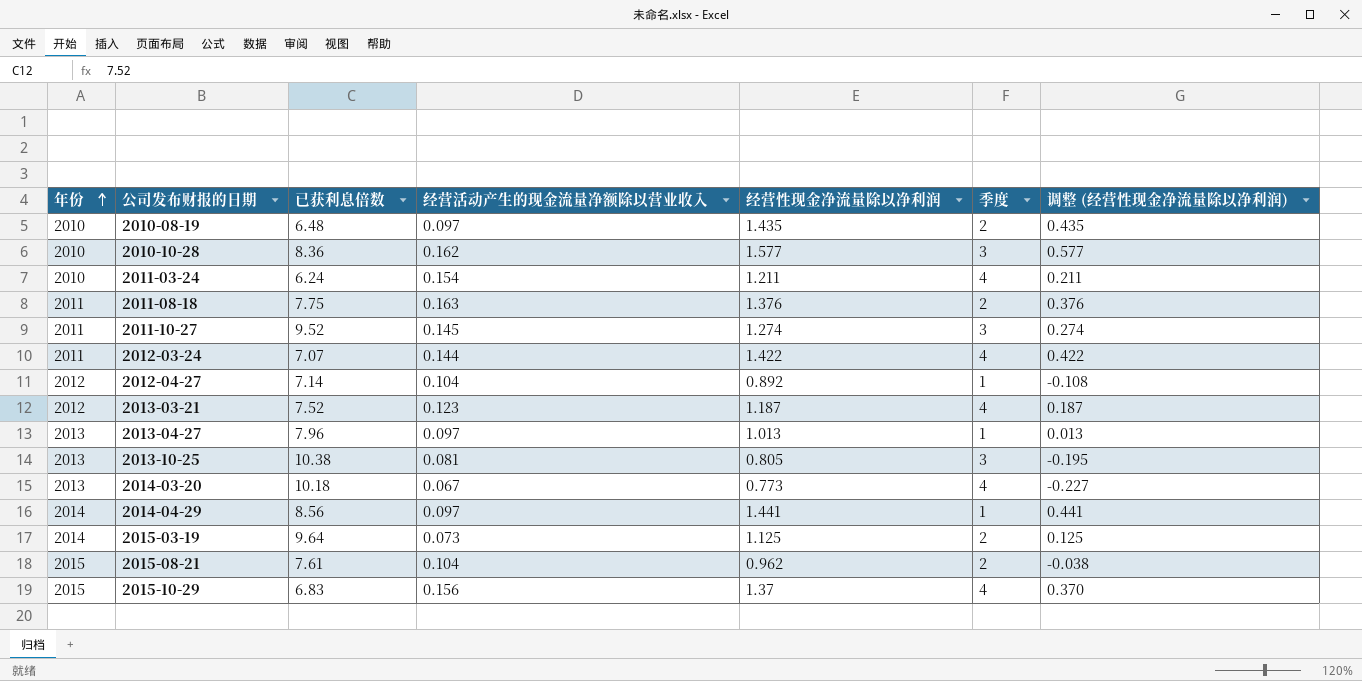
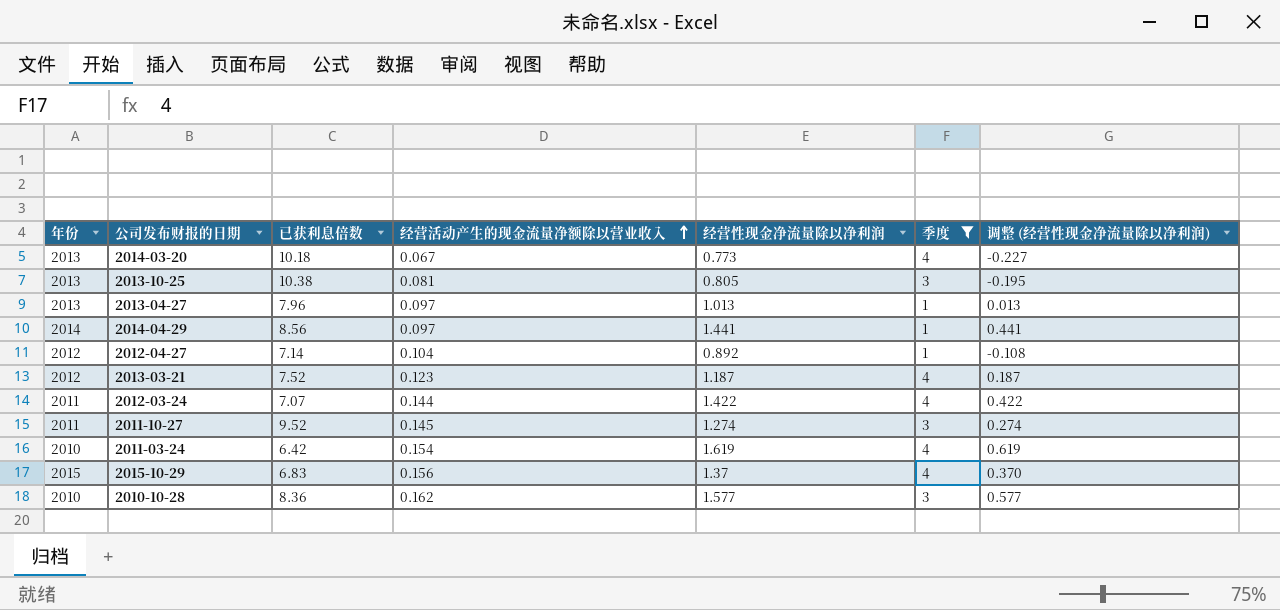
filter: none -> 季度 != 2
row order: 年份 ascending -> 经营活动产生的现金流量净额除以营业收入 ascending
2011-03-24 | 已获利息倍数: 6.24 -> 6.42
2011-03-24 | 经营性现金净流量除以净利润: 1.211 -> 1.619
2011-03-24 | 调整 (经营性现金净流量除以净利润): 0.211 -> 0.619

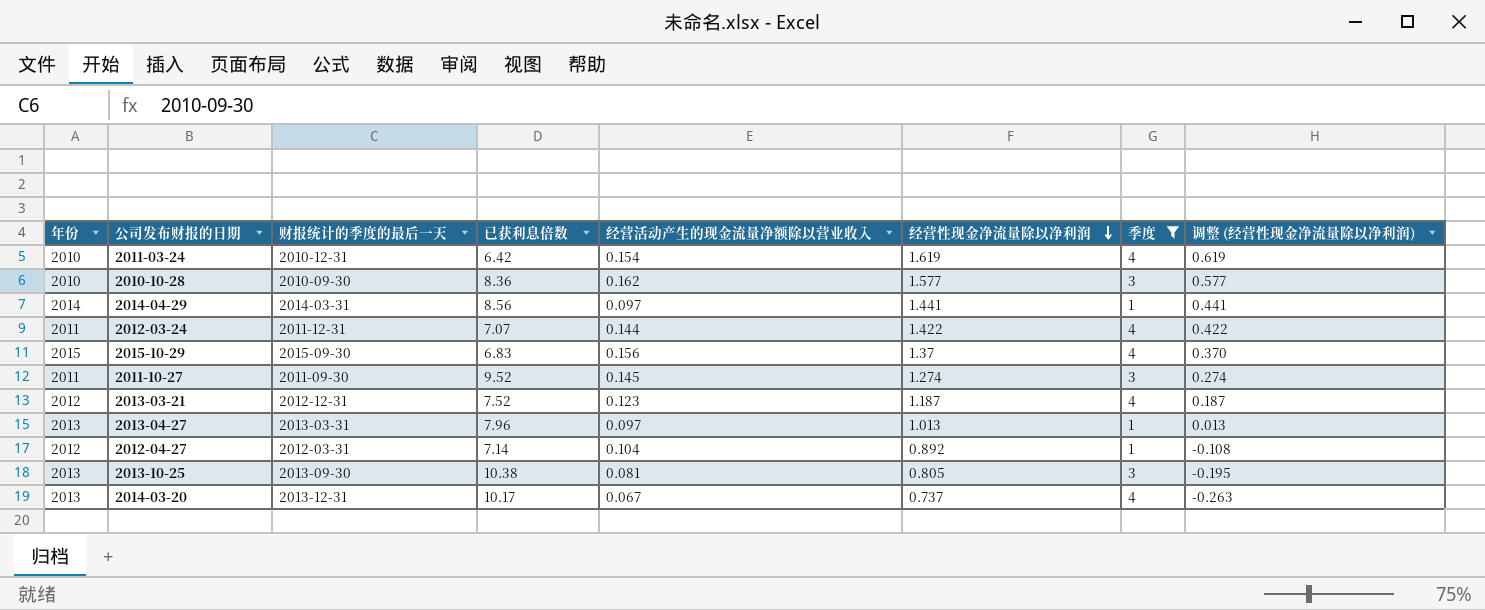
row order: 经营活动产生的现金流量净额除以营业收入 ascending -> 经营性现金净流量除以净利润 descending
column 财报统计的季度的最后一天 | position: none -> 3
2014-03-20 | 已获利息倍数: 10.18 -> 10.17
2014-03-20 | 经营性现金净流量除以净利润: 0.773 -> 0.737
2014-03-20 | 调整 (经营性现金净流量除以净利润): -0.227 -> -0.263

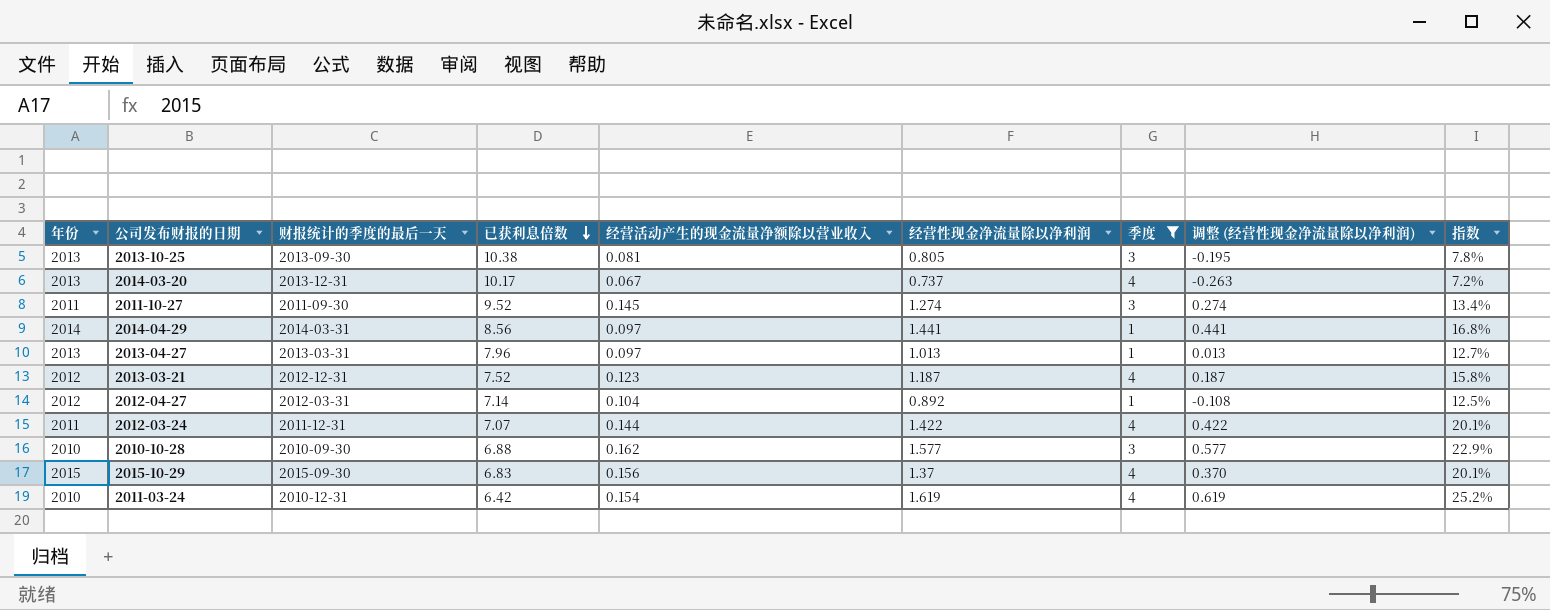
row order: 经营性现金净流量除以净利润 descending -> 已获利息倍数 descending
column 指数 | formula: none -> [经营性现金净流量除以净利润] / [已获利息倍数]
2010-10-28 | 已获利息倍数: 8.36 -> 6.88

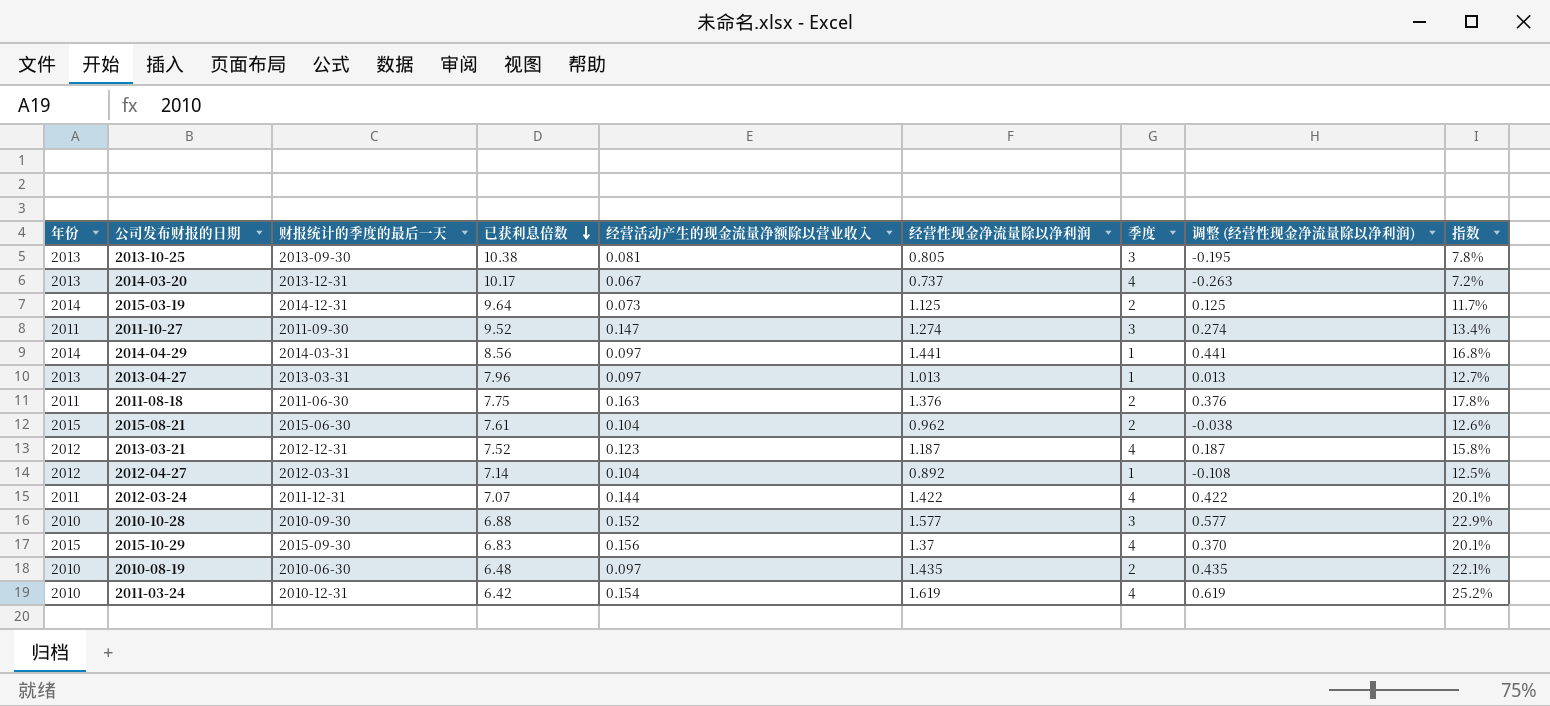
filter: 季度 != 2 -> none
2011-10-27 | 经营活动产生的现金流量净额除以营业收入: 0.145 -> 0.147
2010-10-28 | 经营活动产生的现金流量净额除以营业收入: 0.162 -> 0.152

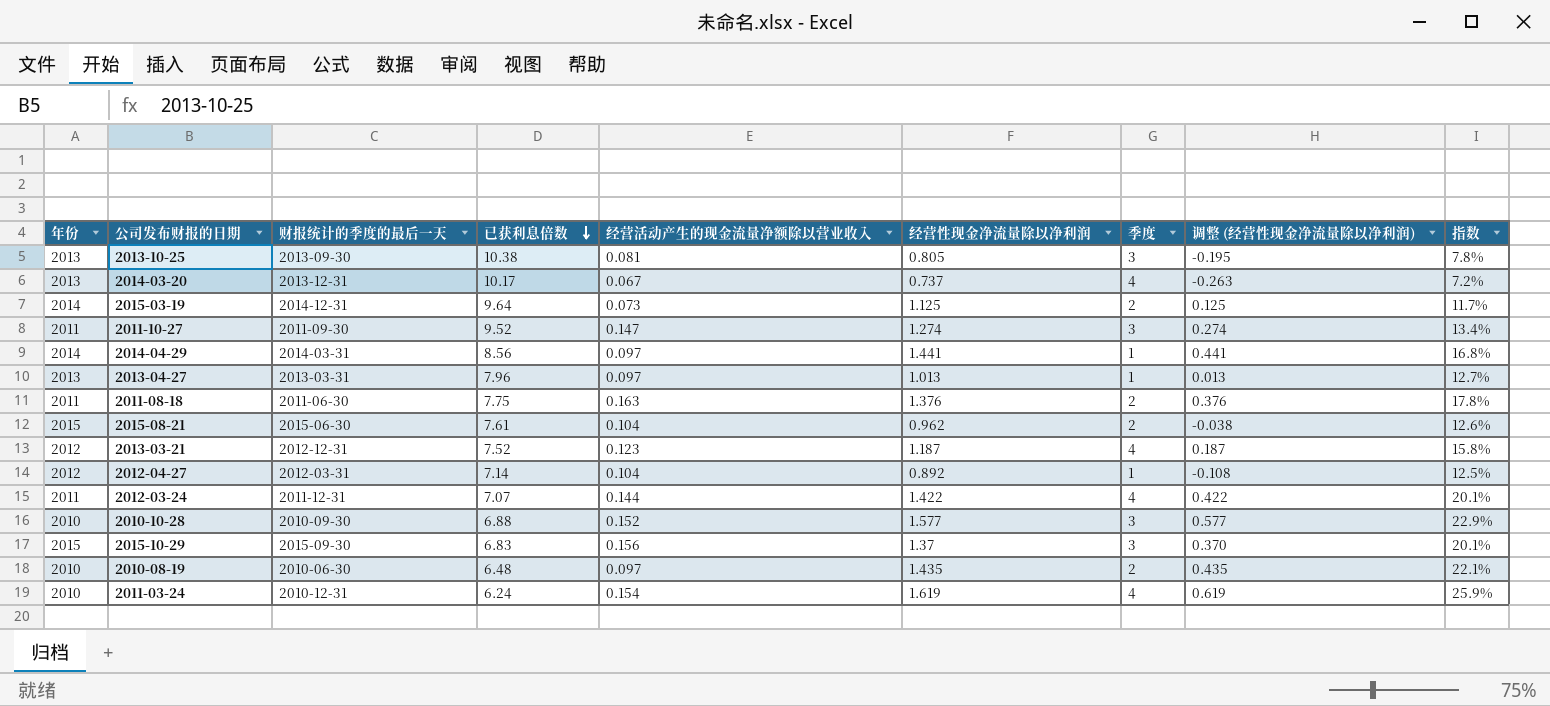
2015-10-29 | 季度: 4 -> 3
2011-03-24 | 已获利息倍数: 6.42 -> 6.24
2011-03-24 | 指数: 25.2% -> 25.9%

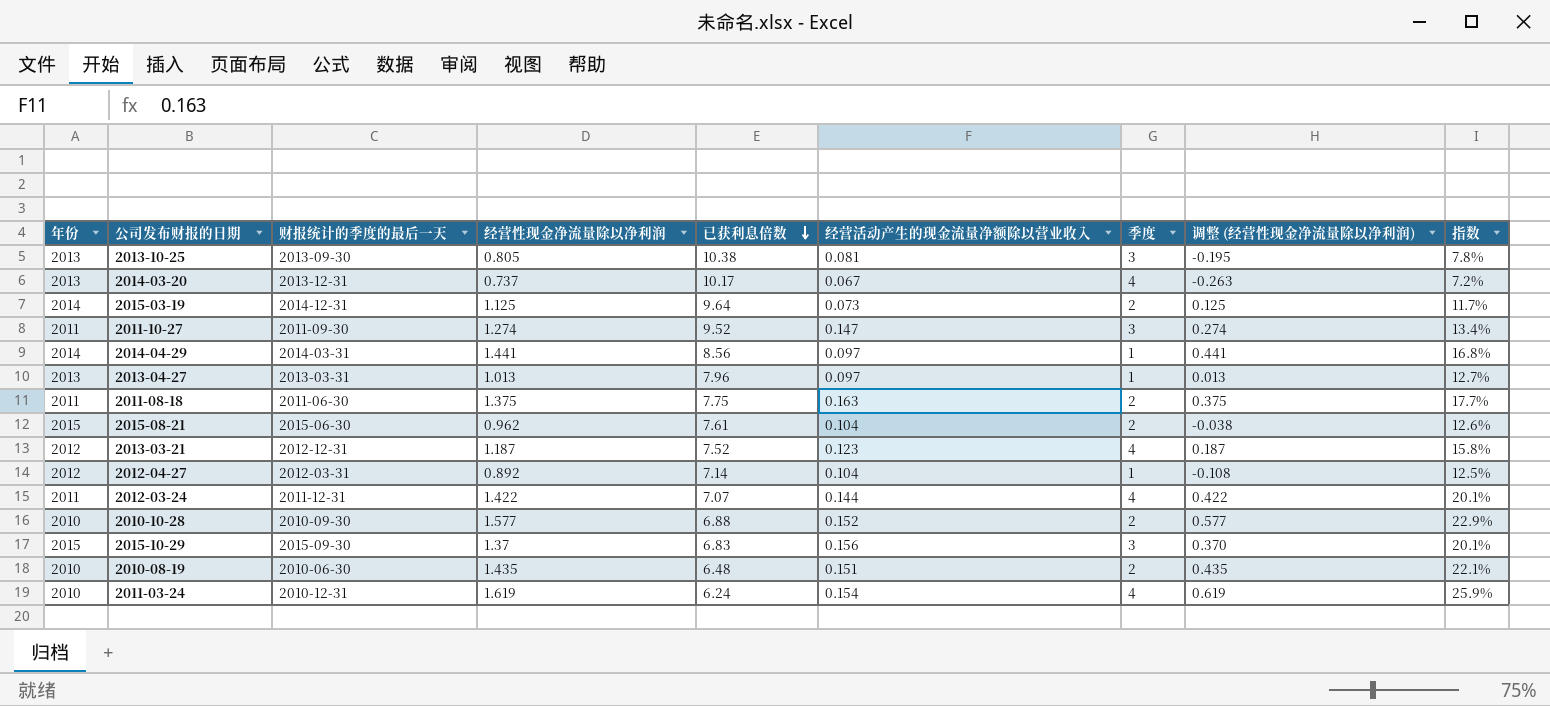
column 经营性现金净流量除以净利润 | position: 6 -> 4
2011-08-18 | 经营性现金净流量除以净利润: 1.376 -> 1.375
2011-08-18 | 调整 (经营性现金净流量除以净利润): 0.376 -> 0.375
2011-08-18 | 指数: 17.8% -> 17.7%
2010-10-28 | 季度: 3 -> 2
2010-08-19 | 经营活动产生的现金流量净额除以营业收入: 0.097 -> 0.151

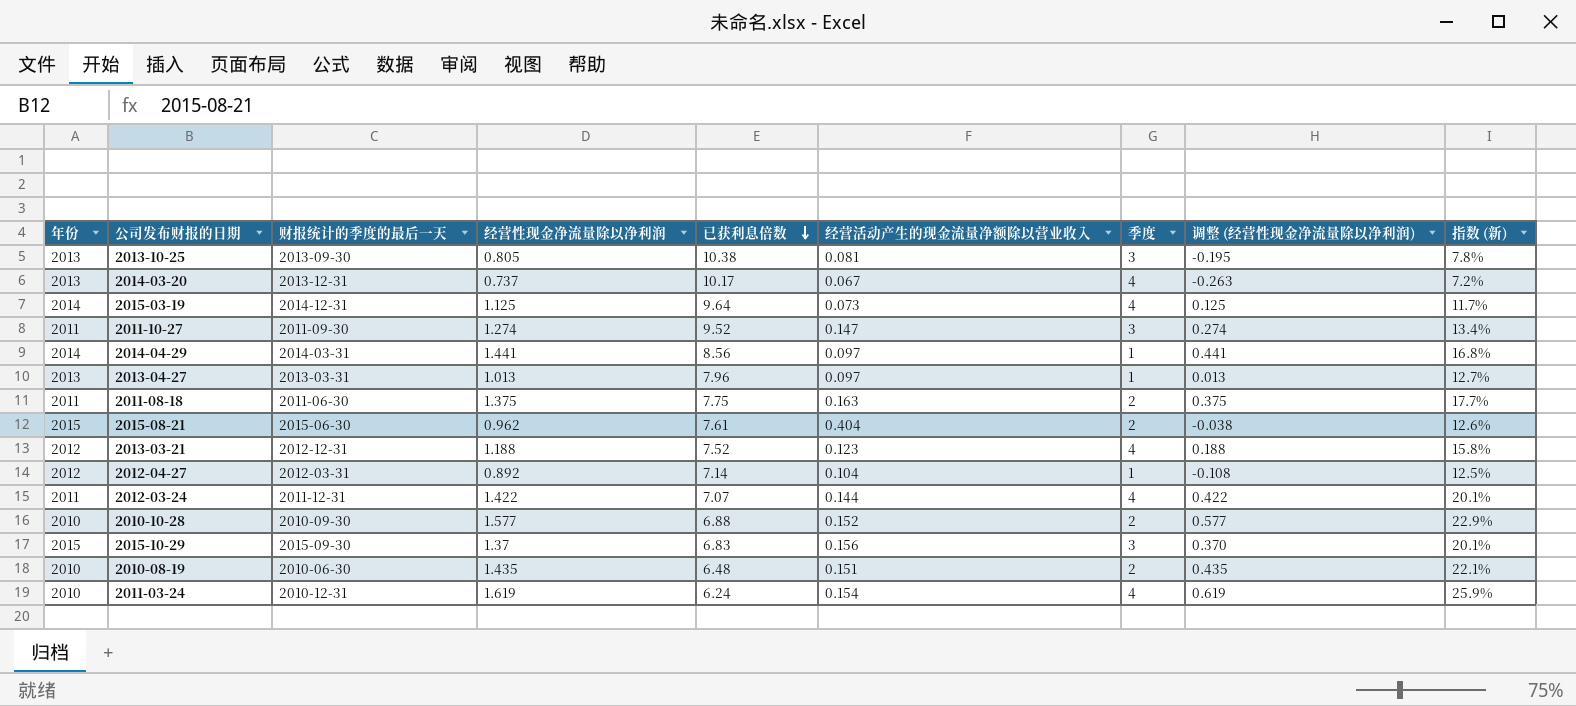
column name: 指数 -> 指数 (新)
2015-03-19 | 季度: 2 -> 4
2015-08-21 | 经营活动产生的现金流量净额除以营业收入: 0.104 -> 0.404
2013-03-21 | 经营性现金净流量除以净利润: 1.187 -> 1.188
2013-03-21 | 调整 (经营性现金净流量除以净利润): 0.187 -> 0.188

